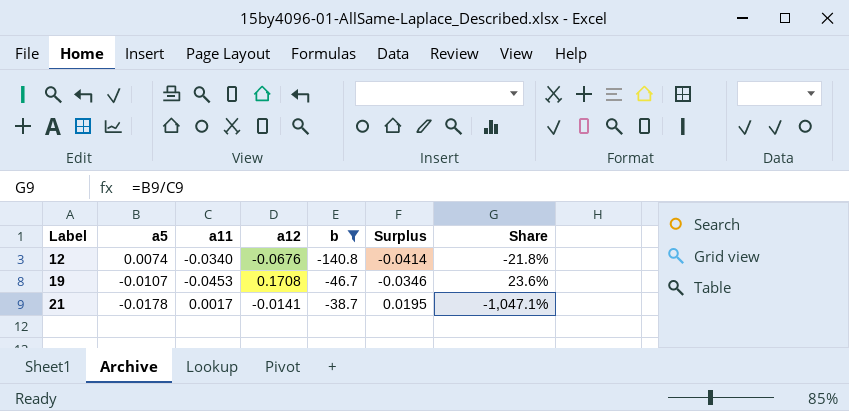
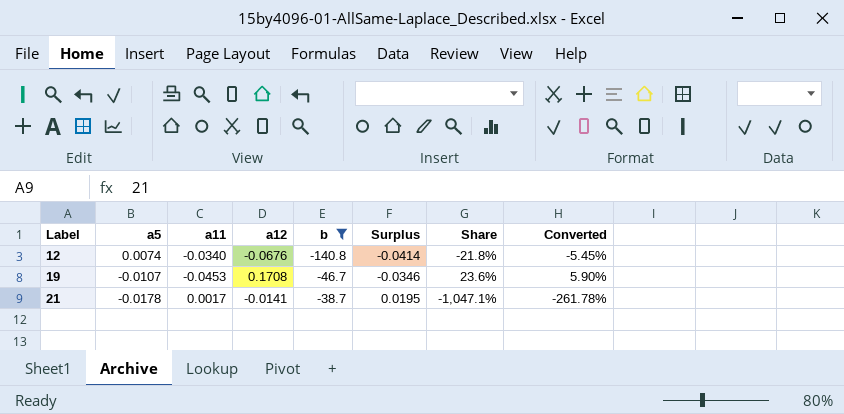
column Converted | formula: none -> [Share] * 0.25

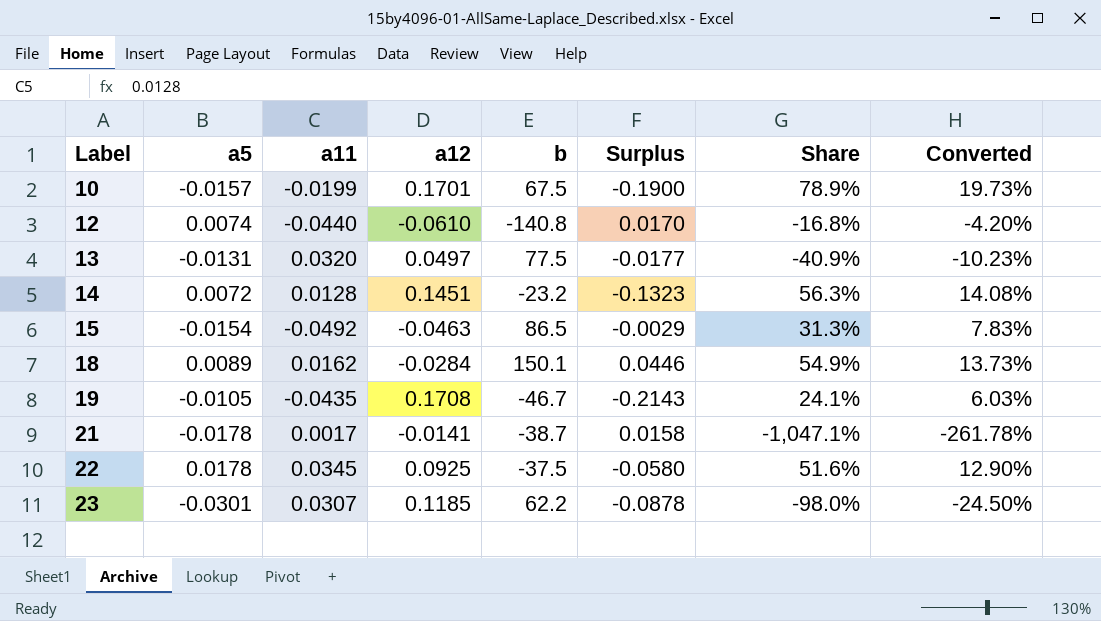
filter: b <= -38.7 -> none
column Surplus | formula: [a11] - [a5] -> [a11] - [a12]
12 | a11: -0.0340 -> -0.0440
12 | a12: -0.0676 -> -0.0610
12 | Share: -21.8% -> -16.8%
12 | Converted: -5.45% -> -4.20%
19 | a5: -0.0107 -> -0.0105
19 | a11: -0.0453 -> -0.0435
19 | Share: 23.6% -> 24.1%
19 | Converted: 5.90% -> 6.03%

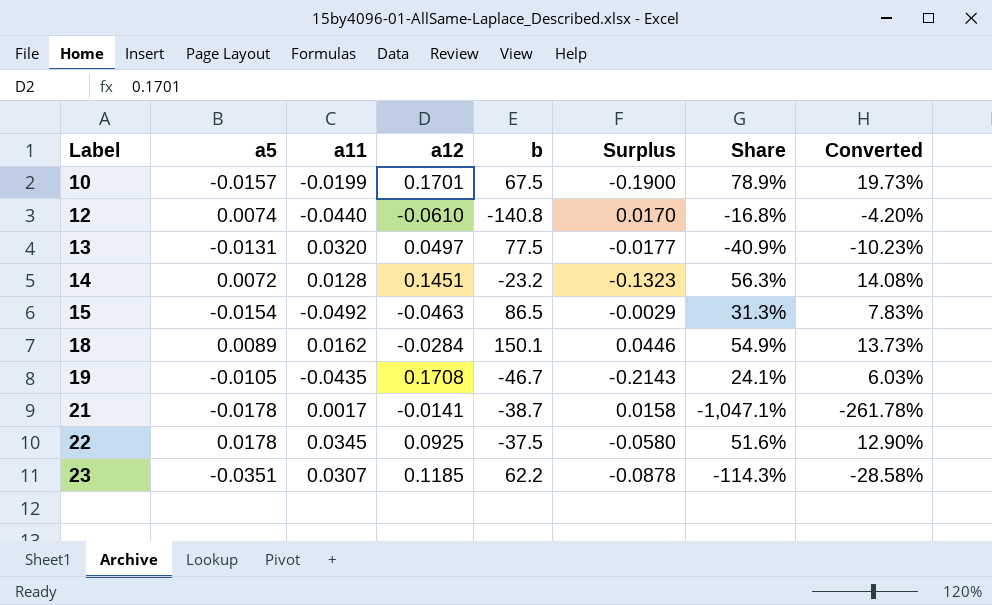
23 | a5: -0.0301 -> -0.0351
23 | Share: -98.0% -> -114.3%
23 | Converted: -24.50% -> -28.58%

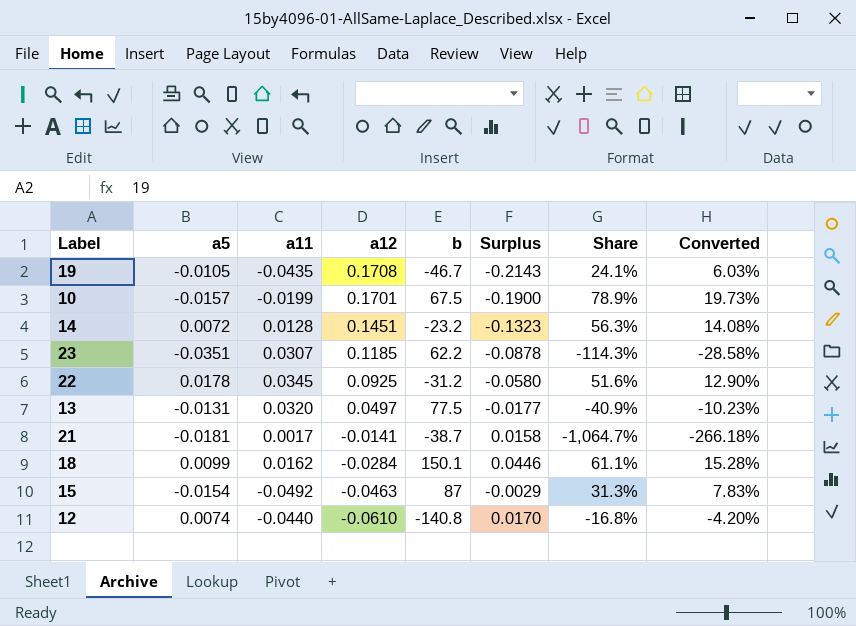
row order: Label ascending -> a12 descending
22 | b: -37.5 -> -31.2
21 | a5: -0.0178 -> -0.0181
21 | Share: -1,047.1% -> -1,064.7%
21 | Converted: -261.78% -> -266.18%
18 | a5: 0.0089 -> 0.0099
18 | Share: 54.9% -> 61.1%
18 | Converted: 13.73% -> 15.28%
15 | b: 86.5 -> 87

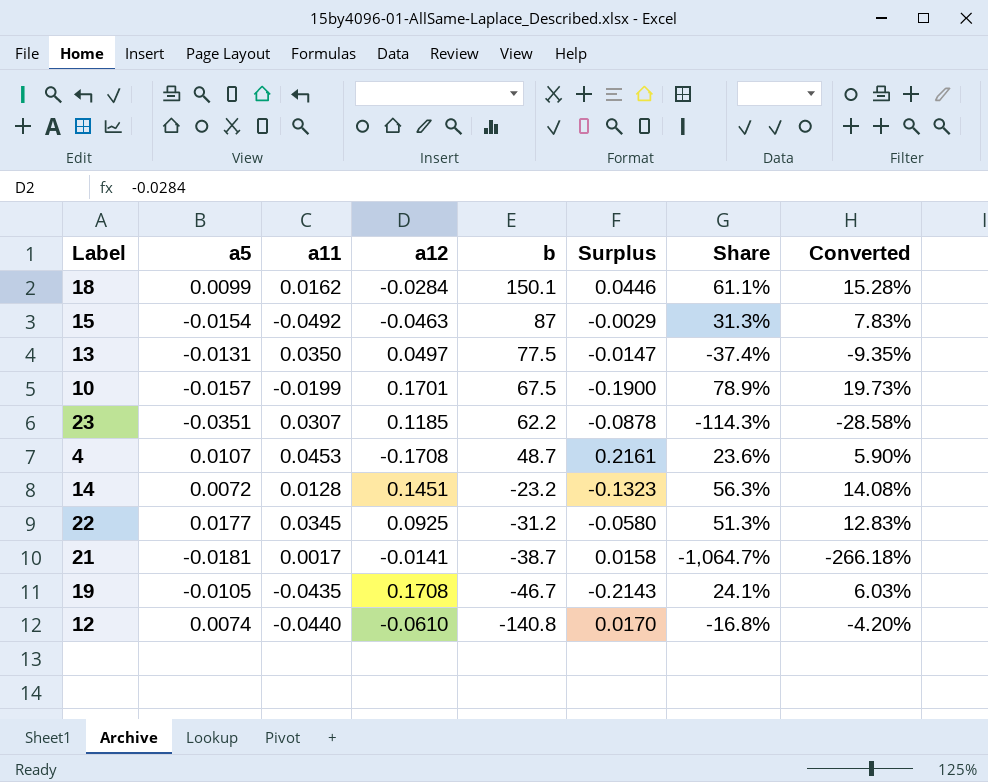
row order: a12 descending -> b descending
13 | a11: 0.0320 -> 0.0350
13 | Surplus: -0.0177 -> -0.0147
13 | Share: -40.9% -> -37.4%
13 | Converted: -10.23% -> -9.35%
row 4: none -> 0.0107 | 0.0453 | -0.1708 | 48.7 | 0.2161 | 23.6% | 5.90%
22 | a5: 0.0178 -> 0.0177
22 | Share: 51.6% -> 51.3%
22 | Converted: 12.90% -> 12.83%

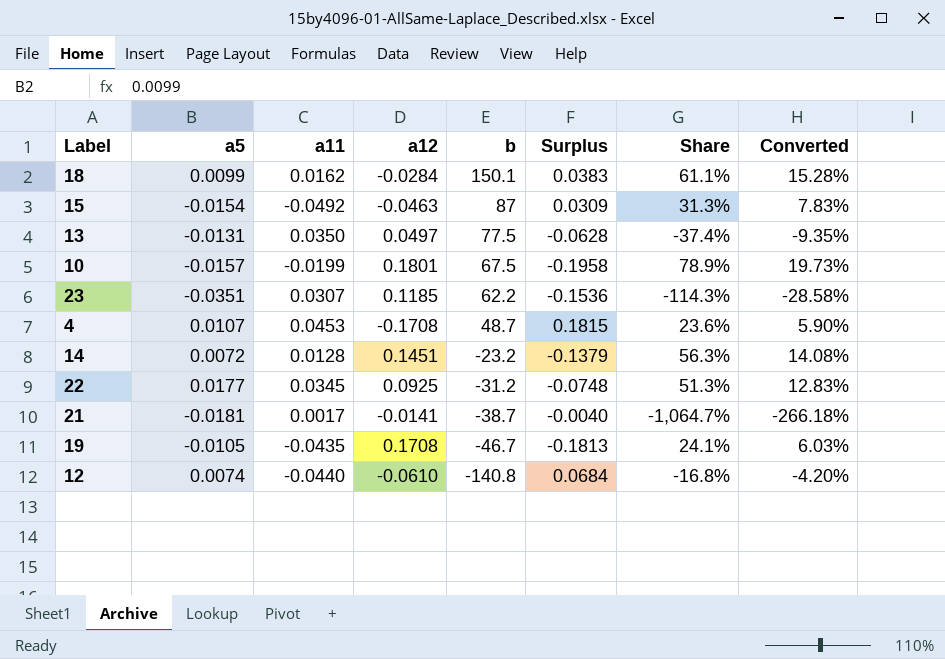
column Surplus | formula: [a11] - [a12] -> [a5] - [a12]
10 | a12: 0.1701 -> 0.1801

